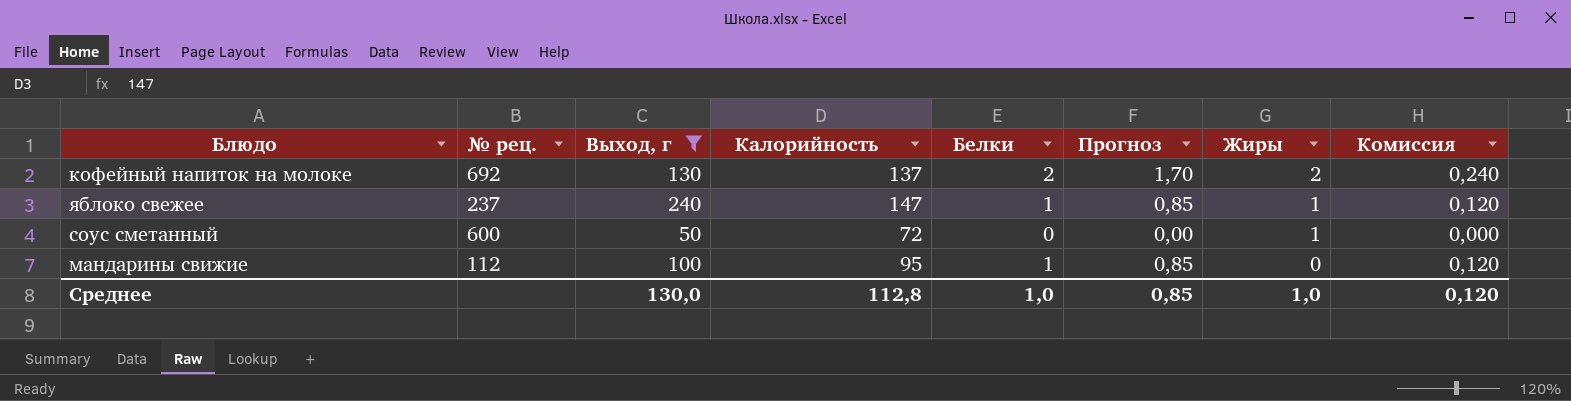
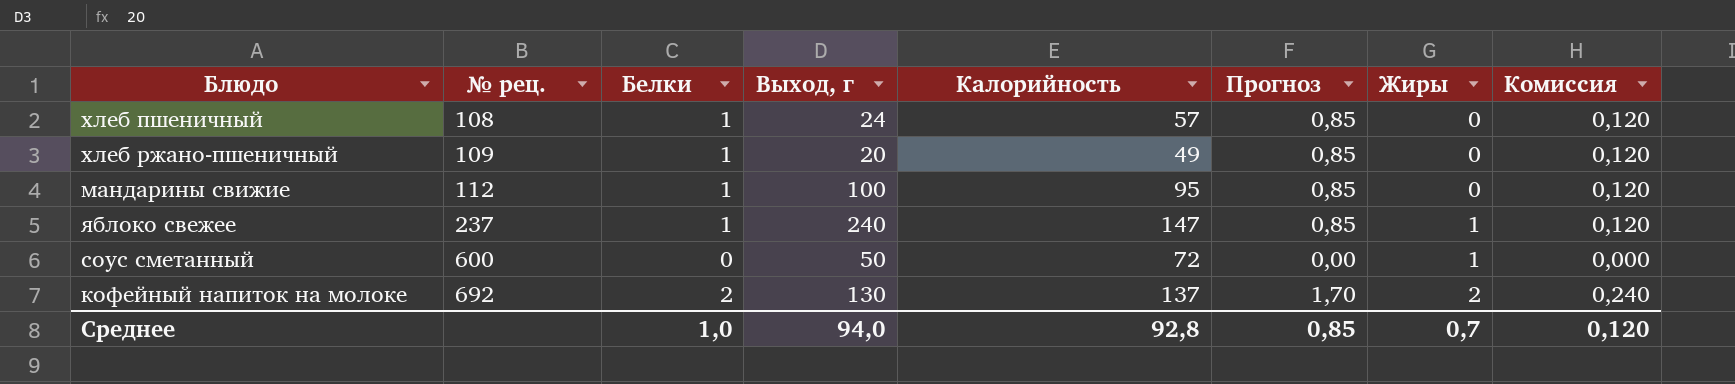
filter: Выход, г >= 50 -> none
row order: Жиры descending -> № рец. ascending
column Белки | position: 5 -> 3
Среднее | Выход, г: 130,0 -> 94,0
Среднее | Калорийность: 112,8 -> 92,8
Среднее | Жиры: 1,0 -> 0,7

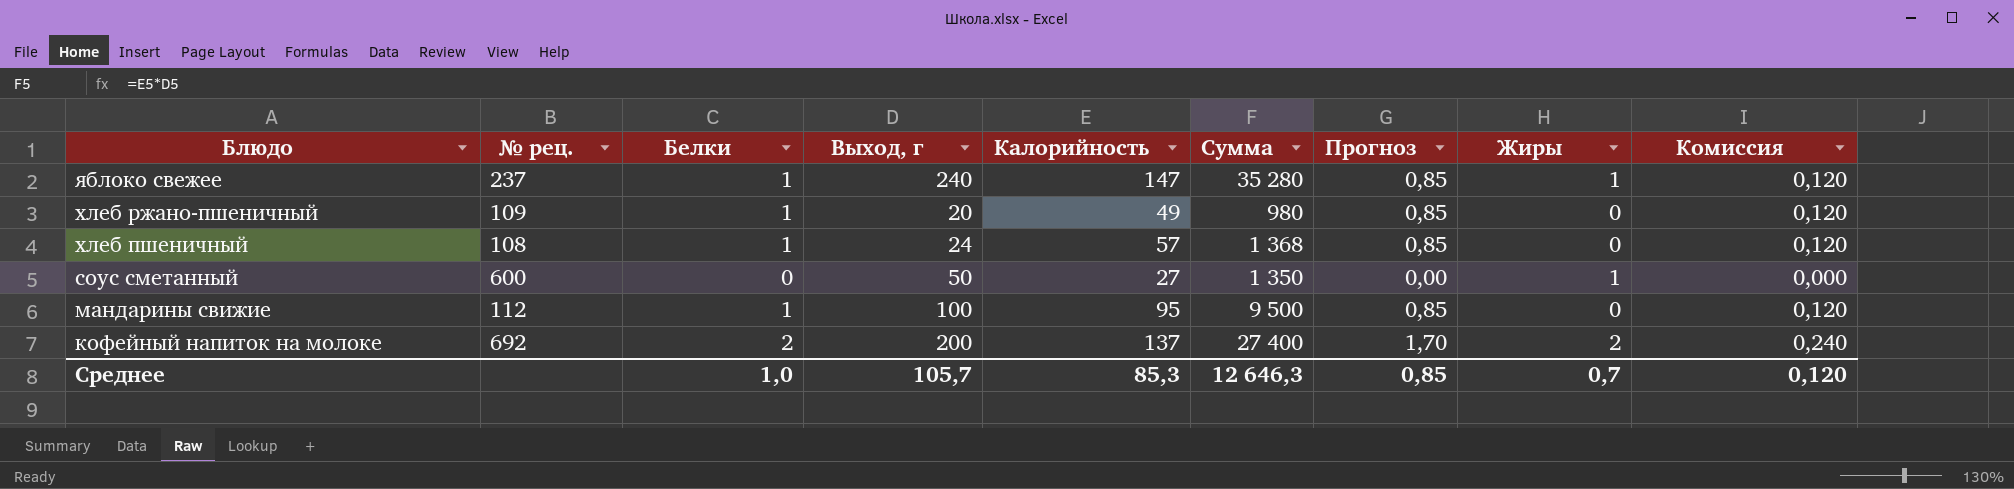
row order: № рец. ascending -> Блюдо descending
column Сумма | formula: none -> [Выход, г] * [Калорийность]
соус сметанный | Калорийность: 72 -> 27
кофейный напиток на молоке | Выход, г: 130 -> 200
Среднее | Выход, г: 94,0 -> 105,7
Среднее | Калорийность: 92,8 -> 85,3

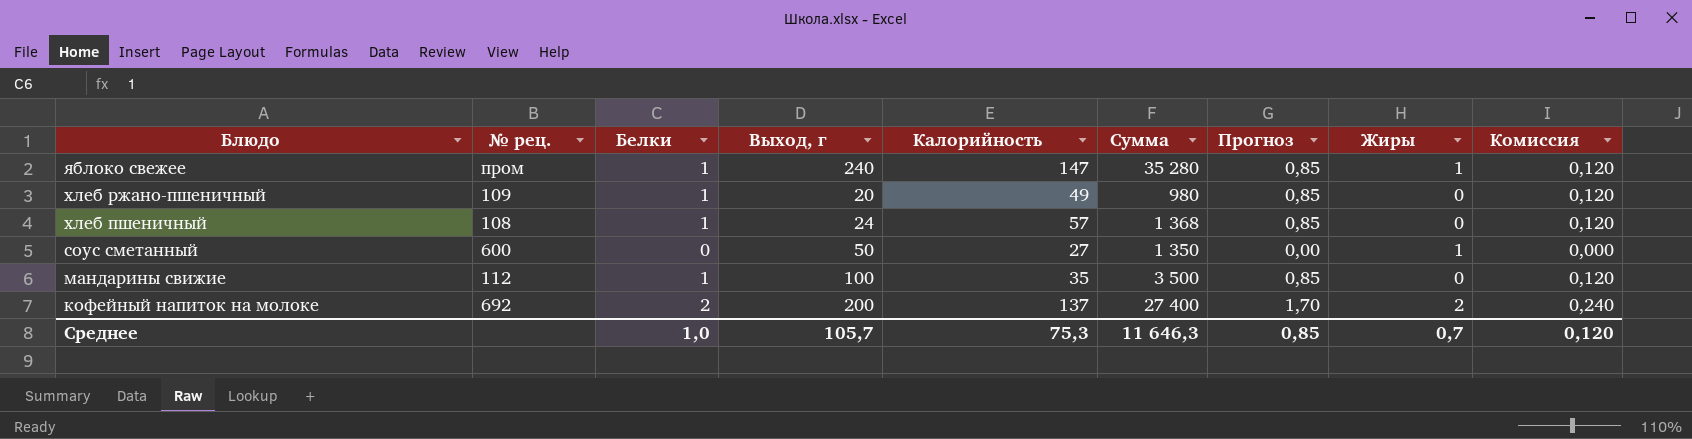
яблоко свежее | № рец.: 237 -> пром
мандарины свижие | Калорийность: 95 -> 35
мандарины свижие | Сумма: 9 500 -> 3 500
Среднее | Калорийность: 85,3 -> 75,3
Среднее | Сумма: 12 646,3 -> 11 646,3

